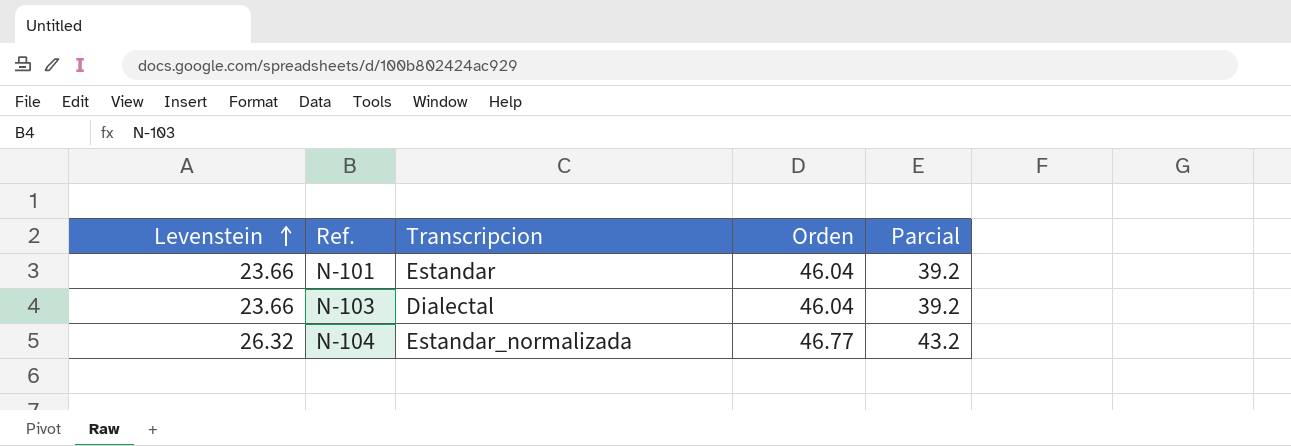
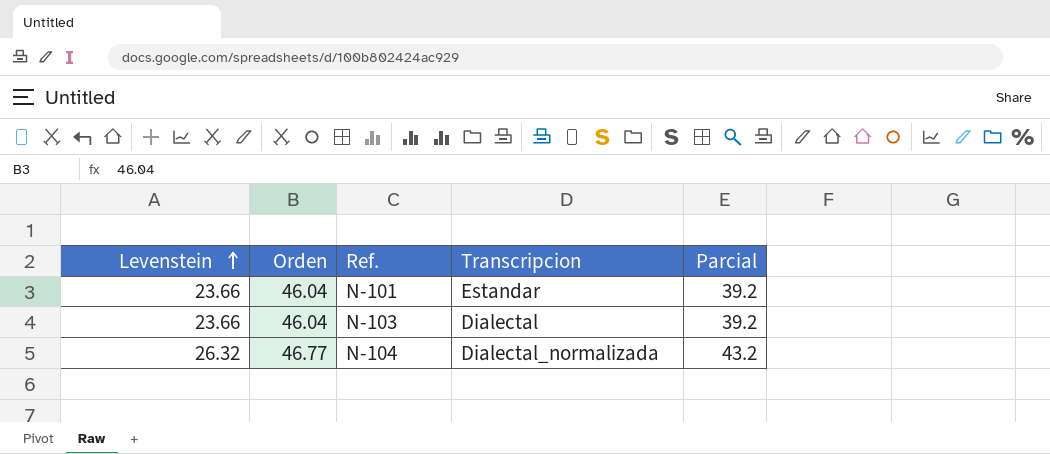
column Orden | position: 4 -> 2
N-104 | Transcripcion: Estandar_normalizada -> Dialectal_normalizada

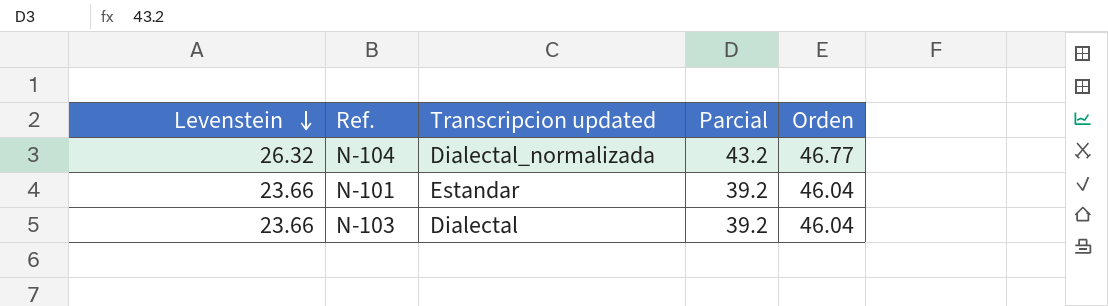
row order: Levenstein ascending -> Levenstein descending
column name: Transcripcion -> Transcripcion updated
column Orden | position: 2 -> 5

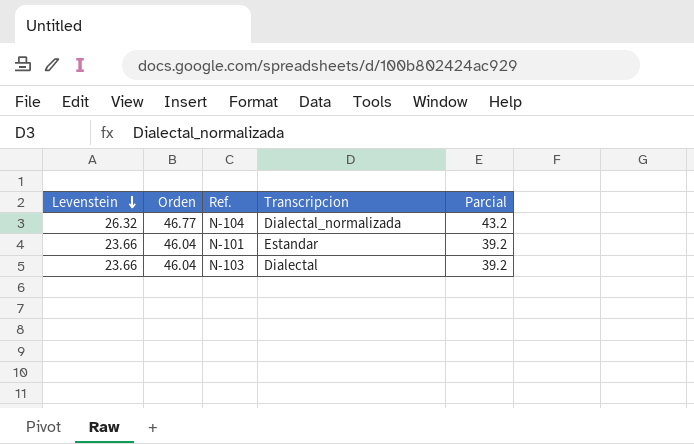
column Orden | position: 5 -> 2
column name: Transcripcion updated -> Transcripcion

